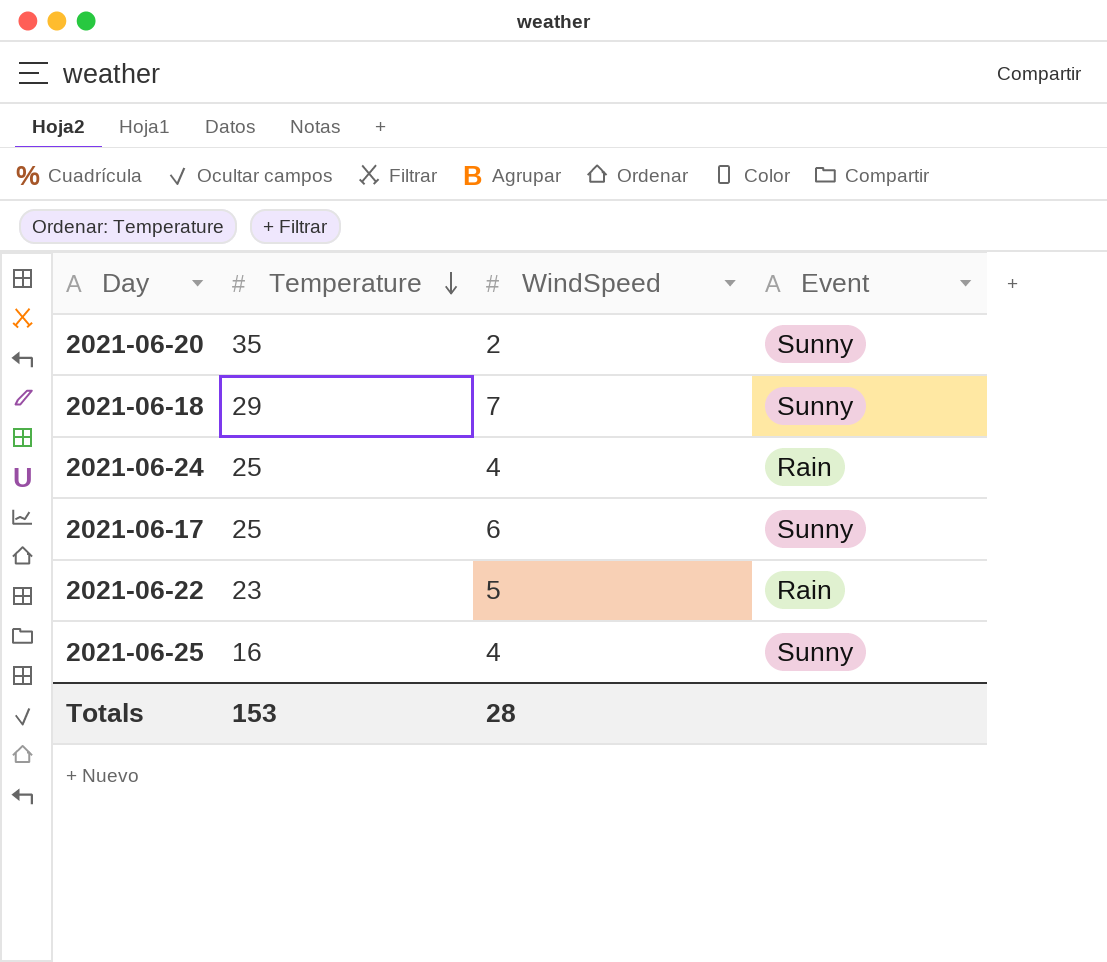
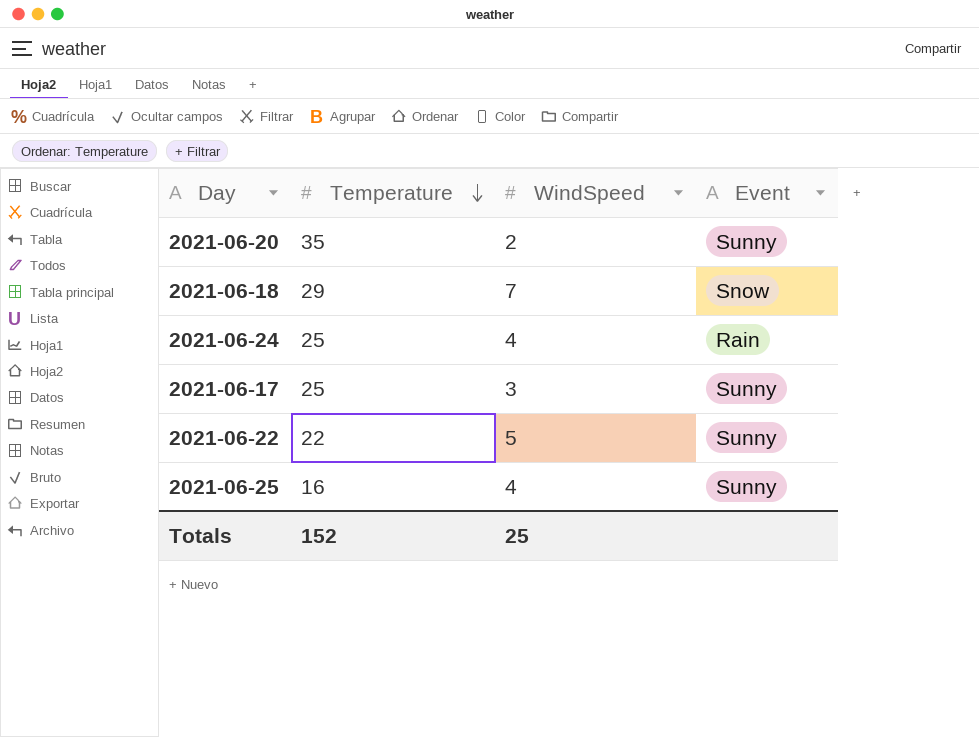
2021-06-18 | Event: Sunny -> Snow
2021-06-17 | WindSpeed: 6 -> 3
2021-06-22 | Temperature: 23 -> 22
2021-06-22 | Event: Rain -> Sunny
Totals | Temperature: 153 -> 152
Totals | WindSpeed: 28 -> 25

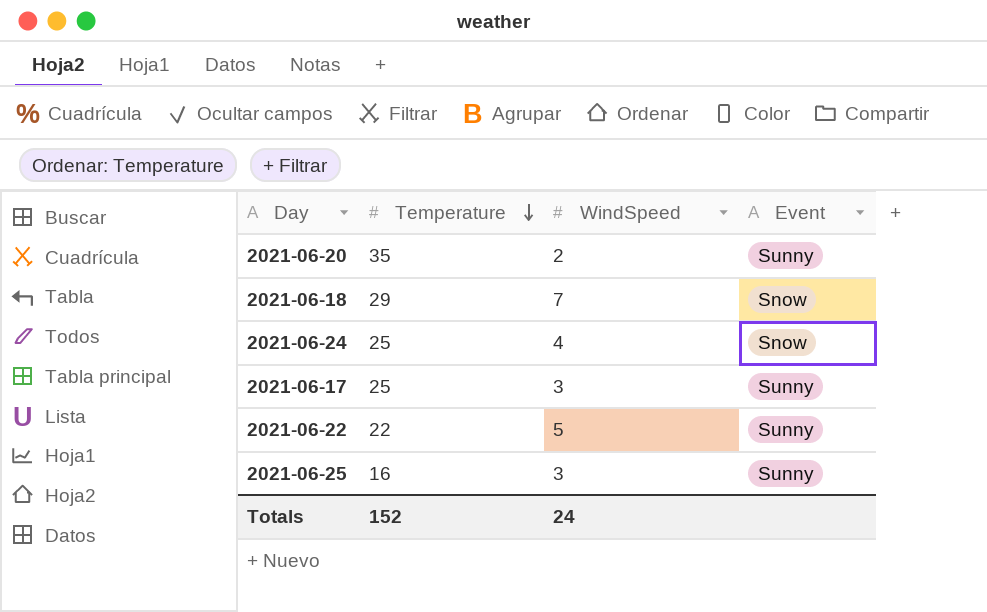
2021-06-24 | Event: Rain -> Snow
2021-06-25 | WindSpeed: 4 -> 3
Totals | WindSpeed: 25 -> 24

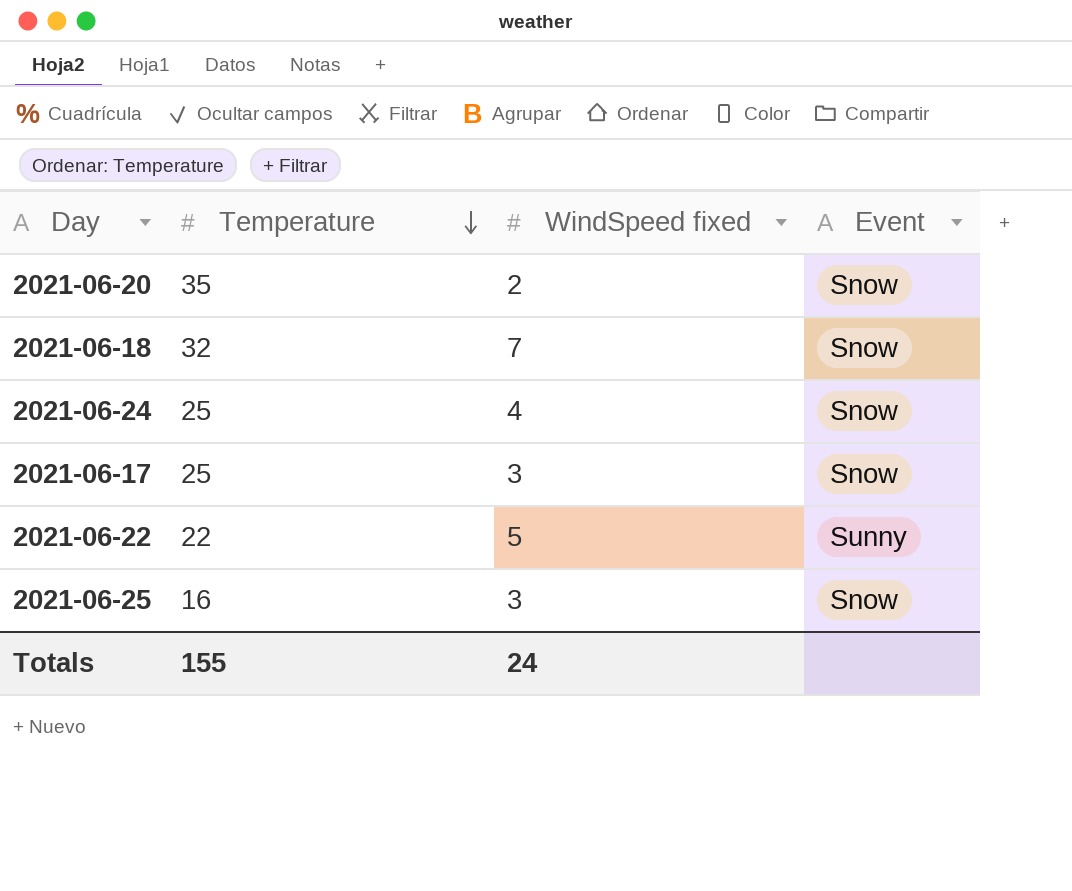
column name: WindSpeed -> WindSpeed fixed
2021-06-20 | Event: Sunny -> Snow
2021-06-18 | Temperature: 29 -> 32
2021-06-17 | Event: Sunny -> Snow
2021-06-25 | Event: Sunny -> Snow
Totals | Temperature: 152 -> 155

